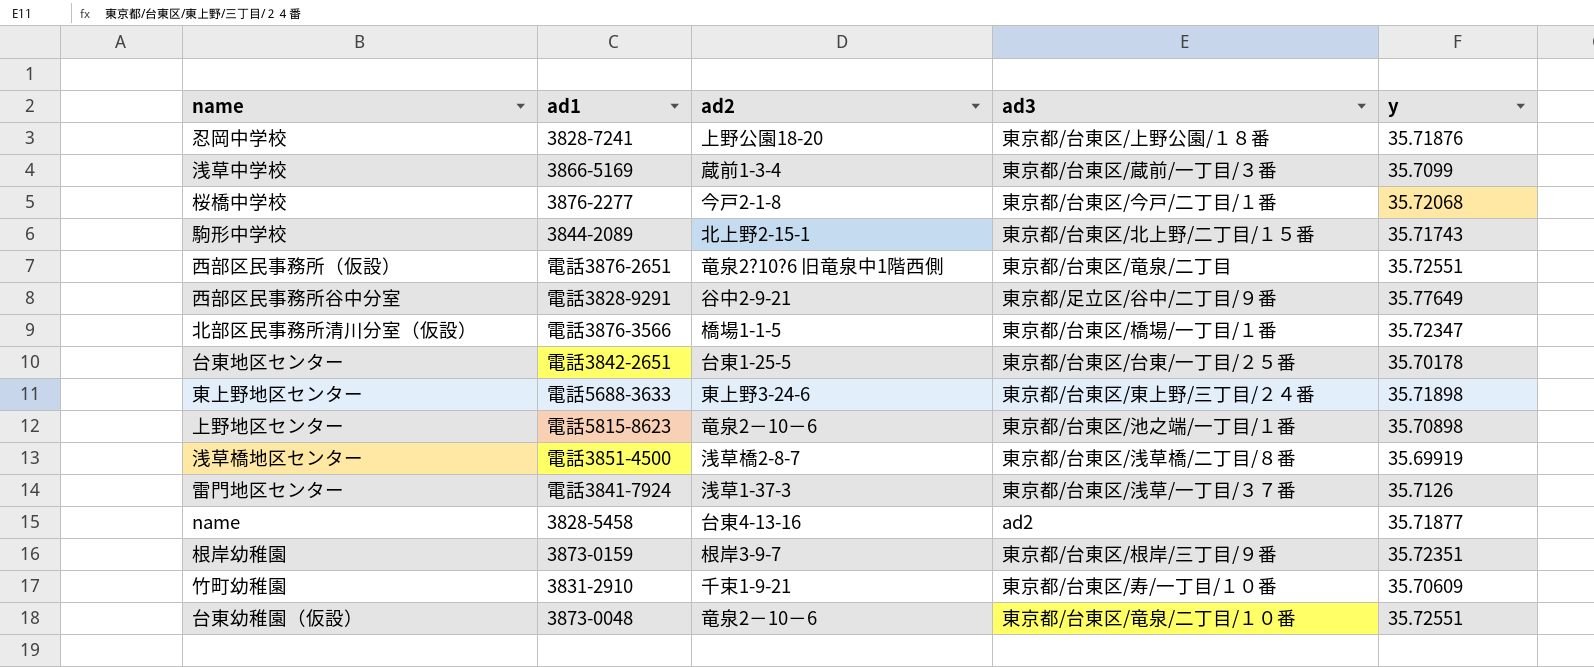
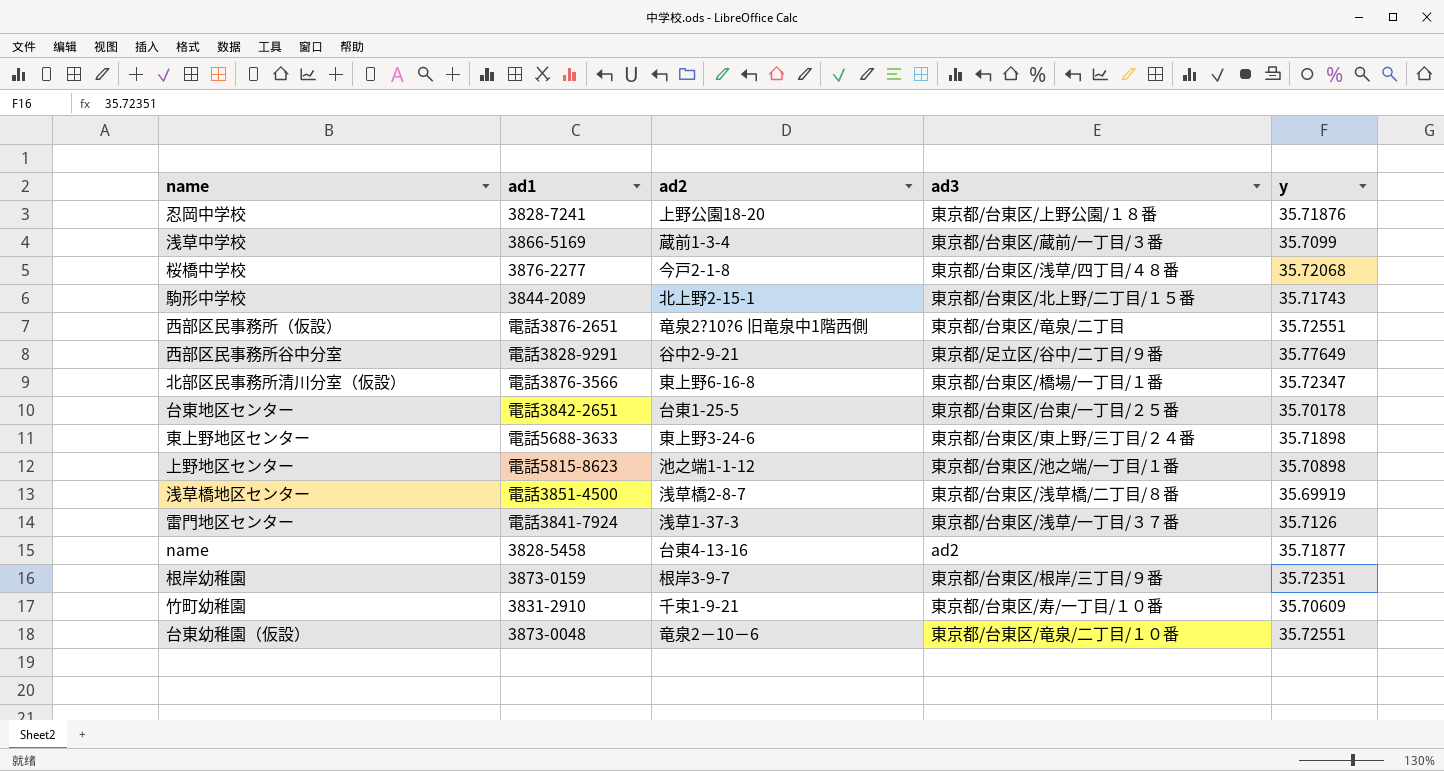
桜橋中学校 | ad3: 東京都/台東区/今戸/二丁目/１番 -> 東京都/台東区/浅草/四丁目/４８番
北部区民事務所清川分室（仮設） | ad2: 橋場1-1-5 -> 東上野6-16-8
上野地区センター | ad2: 竜泉2－10－6 -> 池之端1-1-12

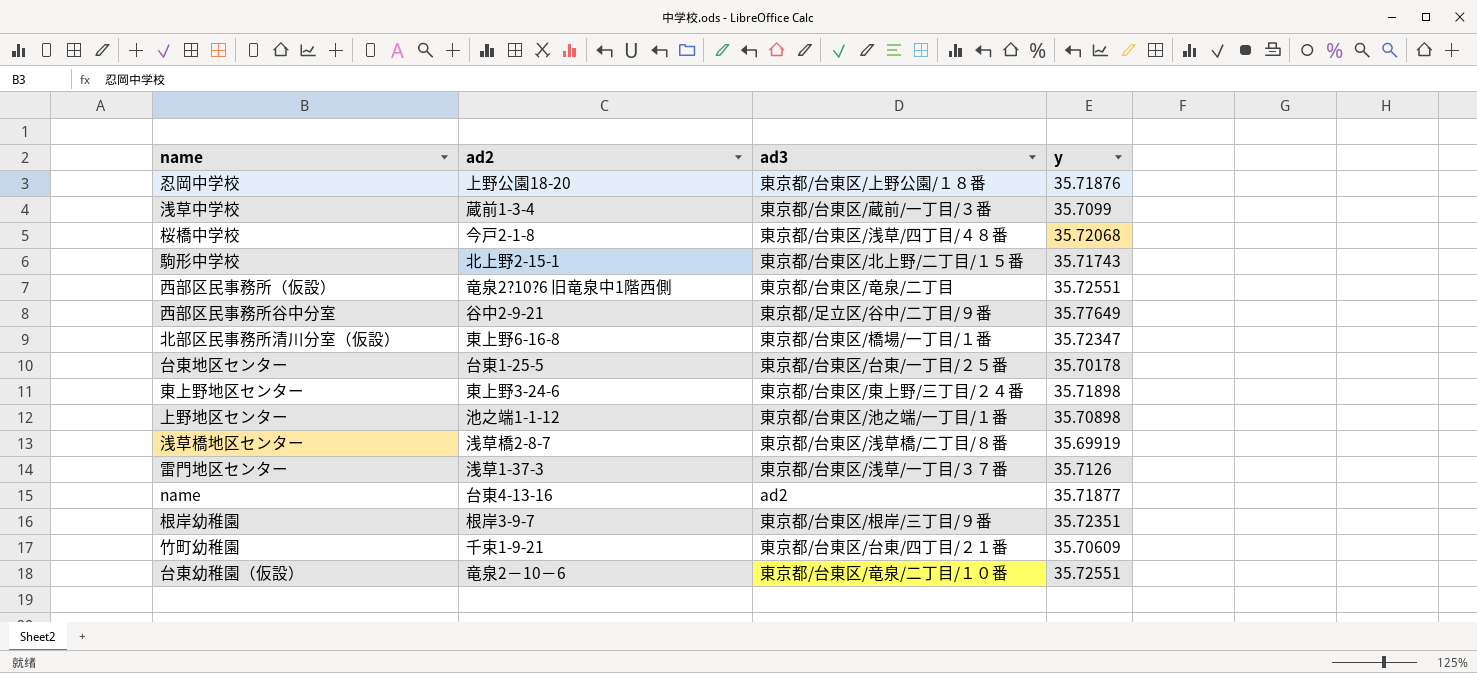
column ad1 | position: 2 -> none
竹町幼稚園 | ad3: 東京都/台東区/寿/一丁目/１０番 -> 東京都/台東区/台東/四丁目/２１番

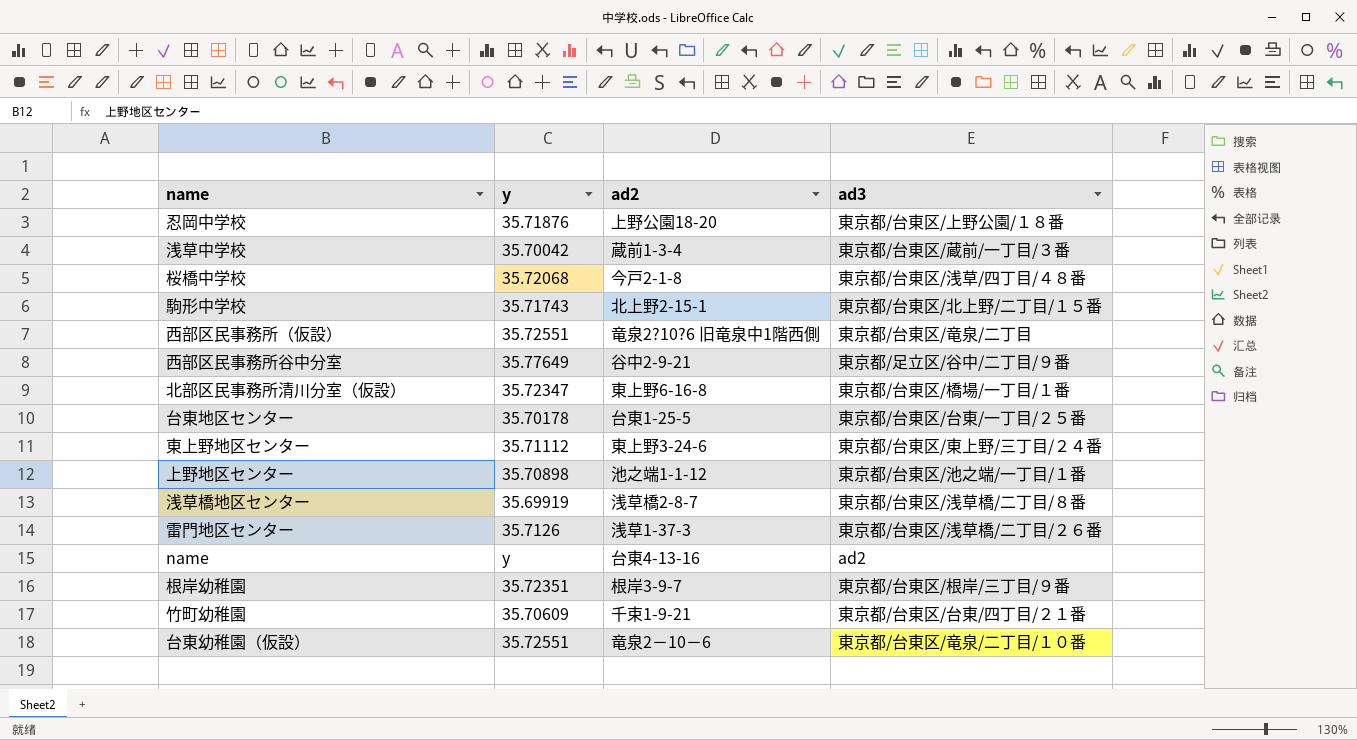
column y | position: 4 -> 2
浅草中学校 | y: 35.7099 -> 35.70042
東上野地区センター | y: 35.71898 -> 35.71112
雷門地区センター | ad3: 東京都/台東区/浅草/一丁目/３７番 -> 東京都/台東区/浅草橋/二丁目/２６番
name | y: 35.71877 -> y

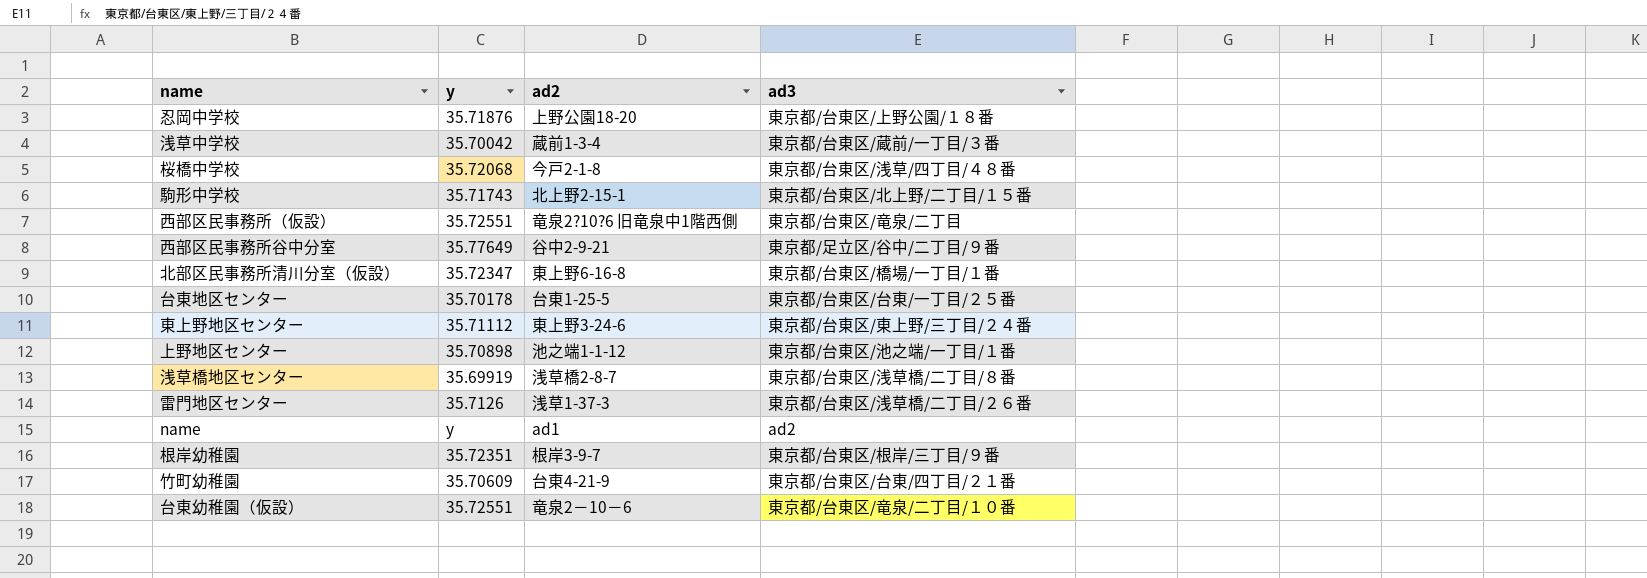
name | ad2: 台東4-13-16 -> ad1
竹町幼稚園 | ad2: 千束1-9-21 -> 台東4-21-9

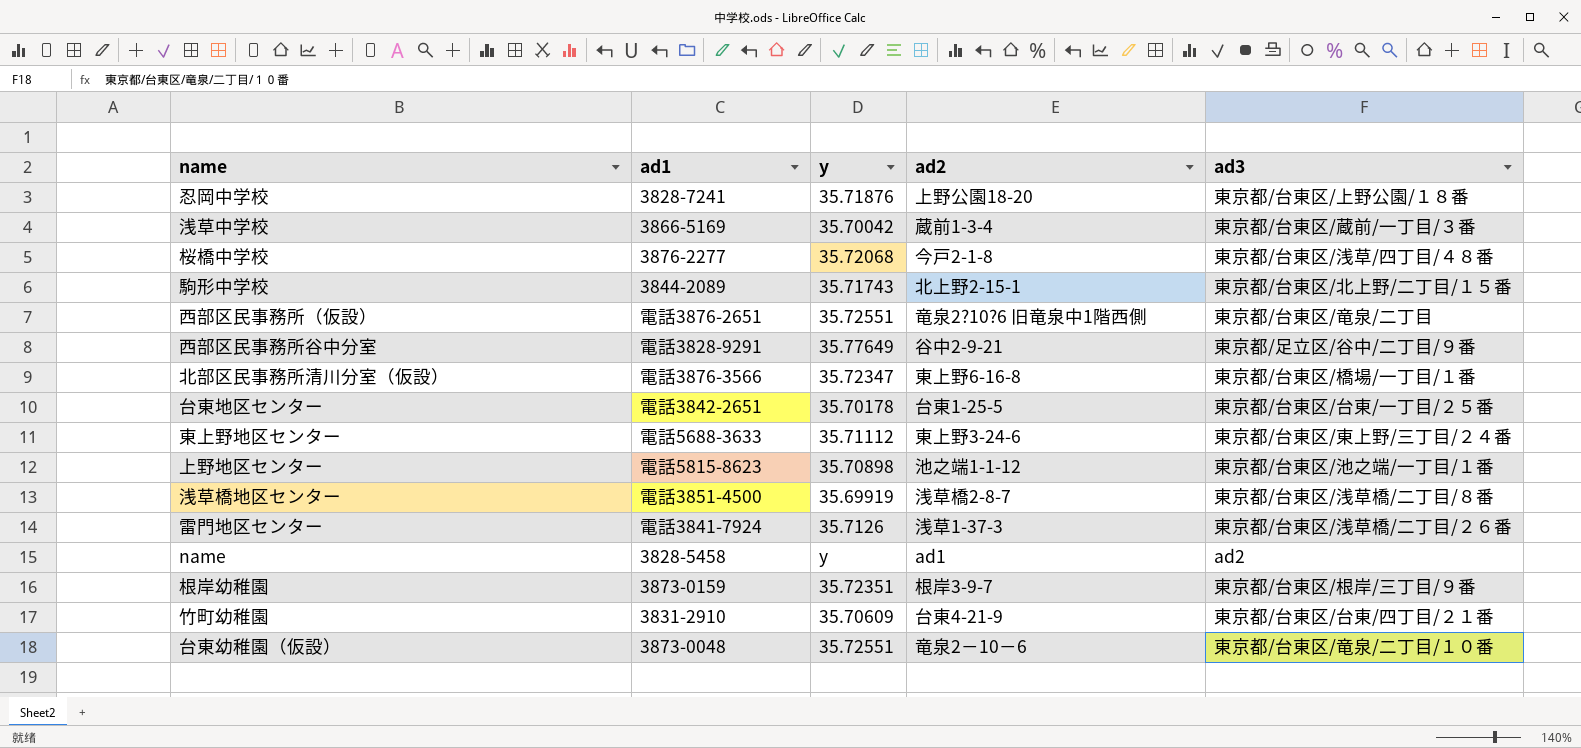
column ad1 | position: none -> 2

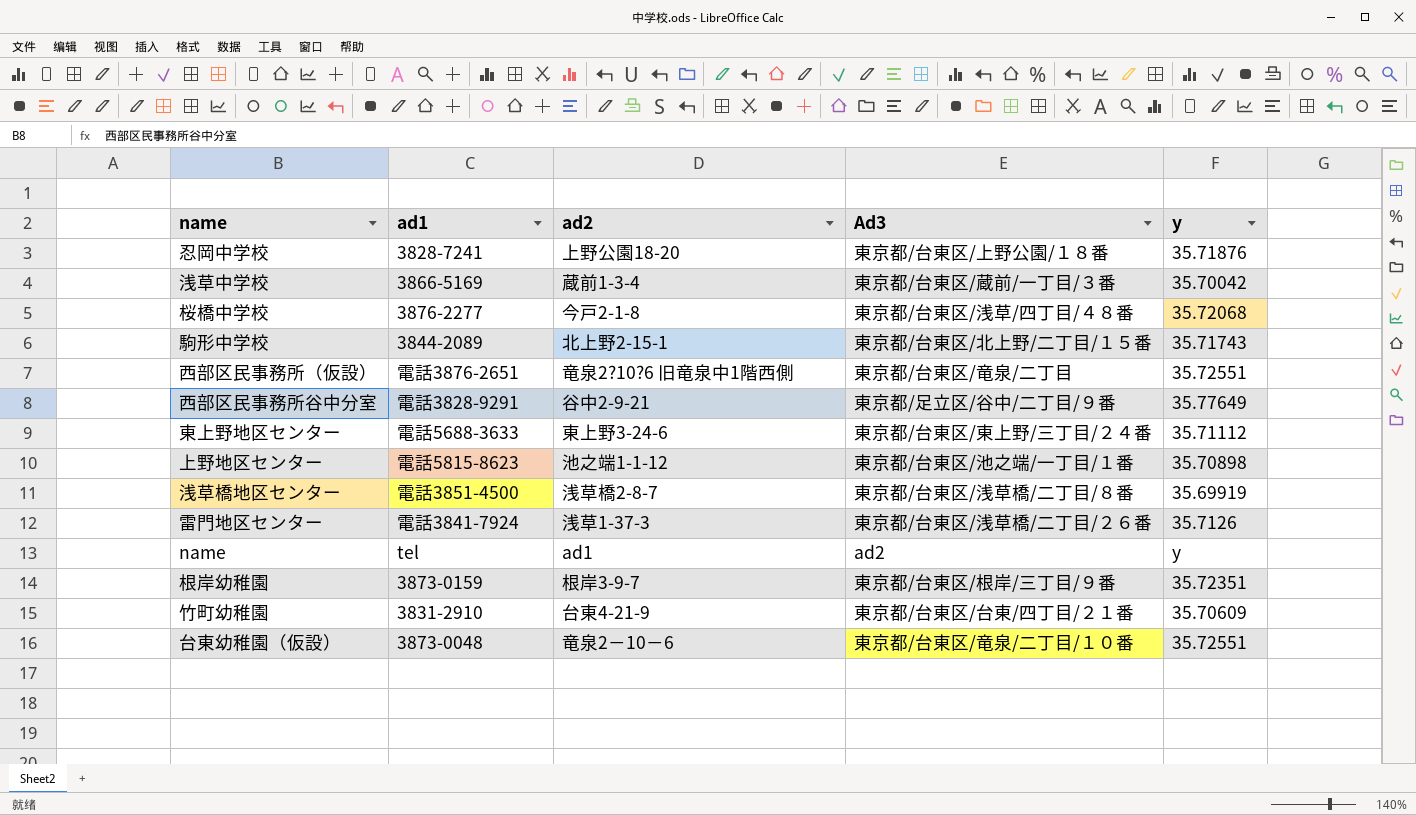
column name: ad3 -> Ad3
column y | position: 3 -> 5
row 北部区民事務所清川分室（仮設）: 電話3876-3566 | 35.72347 | 東上野6-16-8 | 東京都/台東区/橋場/一丁目/１番 -> none
row 台東地区センター: 電話3842-2651 | 35.70178 | 台東1-25-5 | 東京都/台東区/台東/一丁目/２５番 -> none
name | ad1: 3828-5458 -> tel

